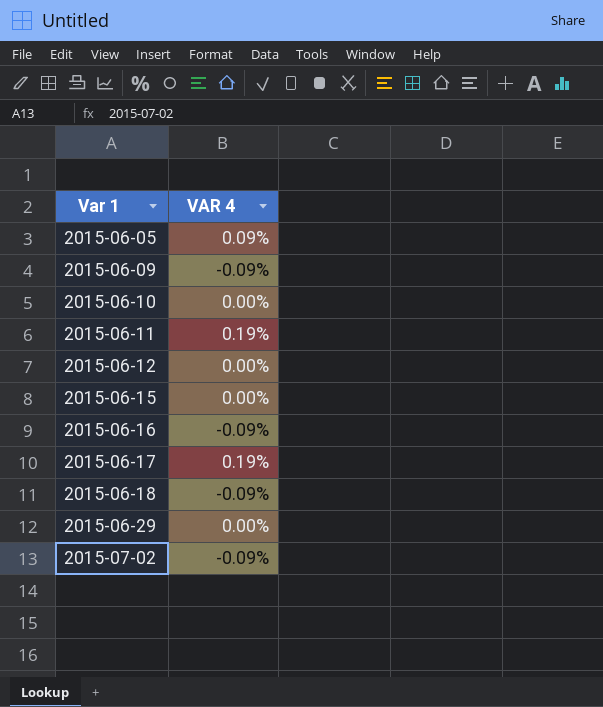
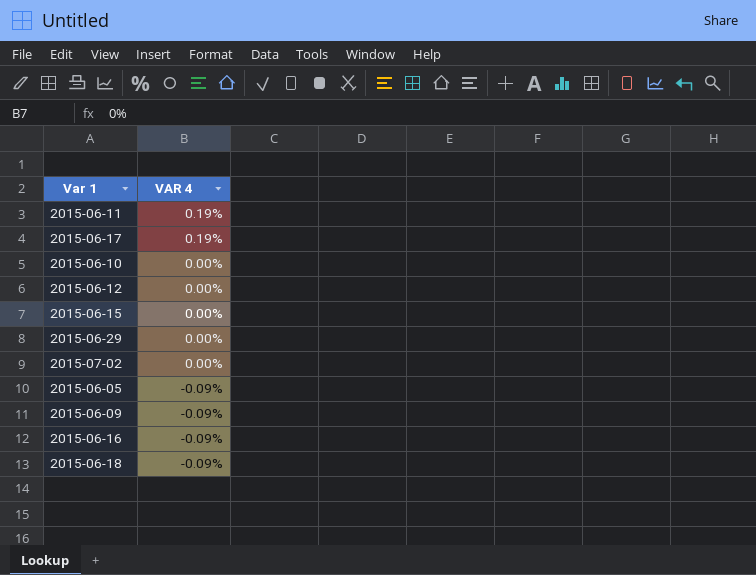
row order: Var 1 ascending -> VAR 4 descending
2015-07-02 | VAR 4: -0.09% -> 0.00%
2015-06-05 | VAR 4: 0.09% -> -0.09%

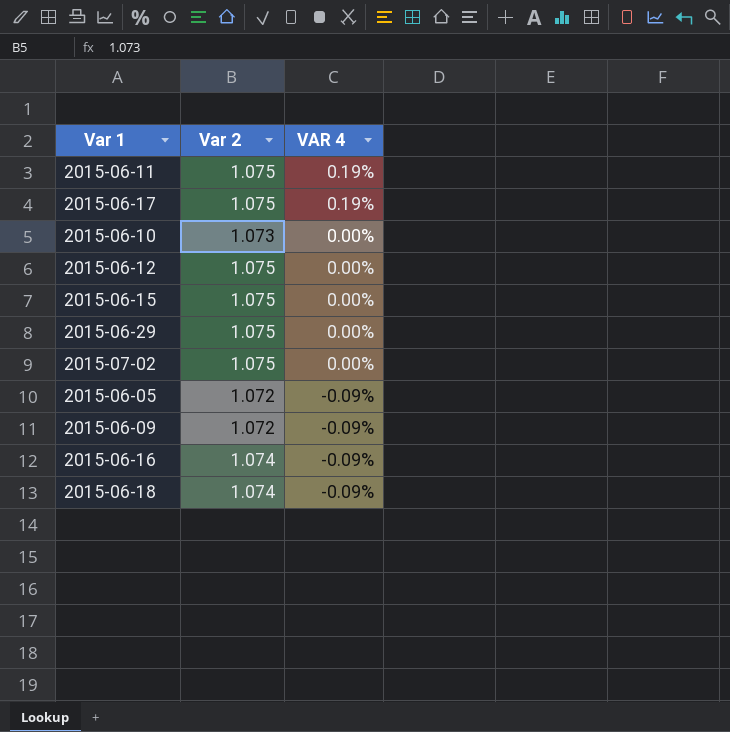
column Var 2 | position: none -> 2

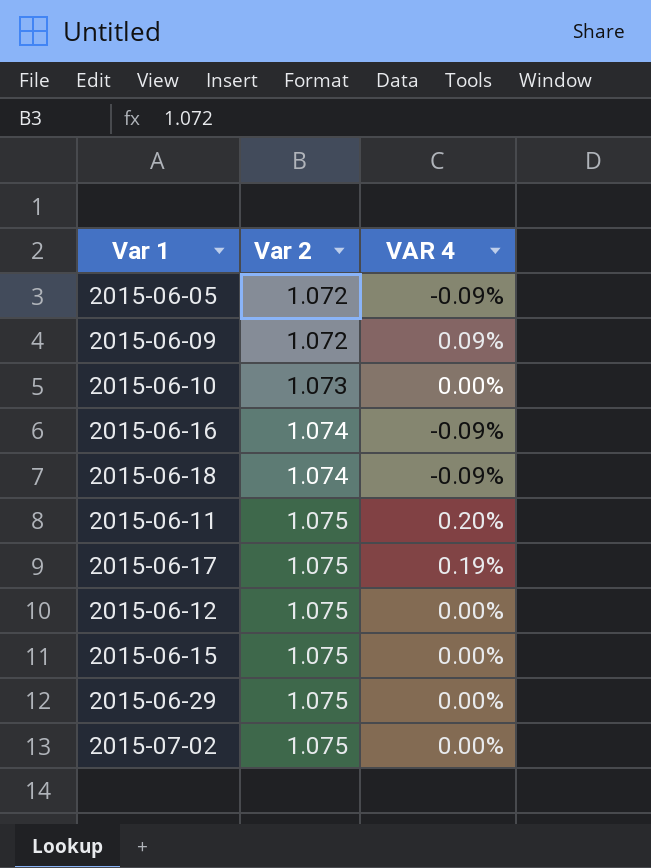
row order: VAR 4 descending -> Var 2 ascending
2015-06-09 | VAR 4: -0.09% -> 0.09%
2015-06-11 | VAR 4: 0.19% -> 0.20%

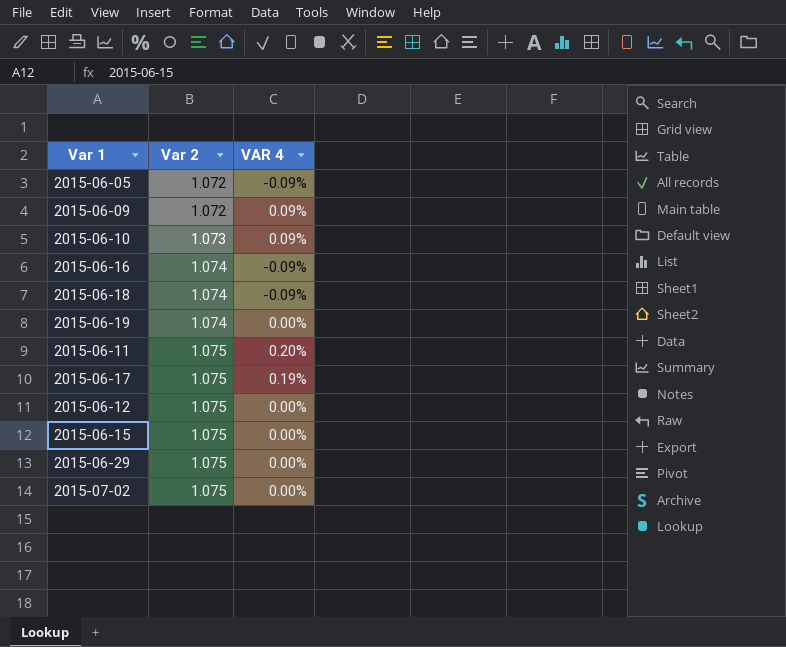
2015-06-10 | VAR 4: 0.00% -> 0.09%
row 2015-06-19: none -> 1.074 | 0.00%

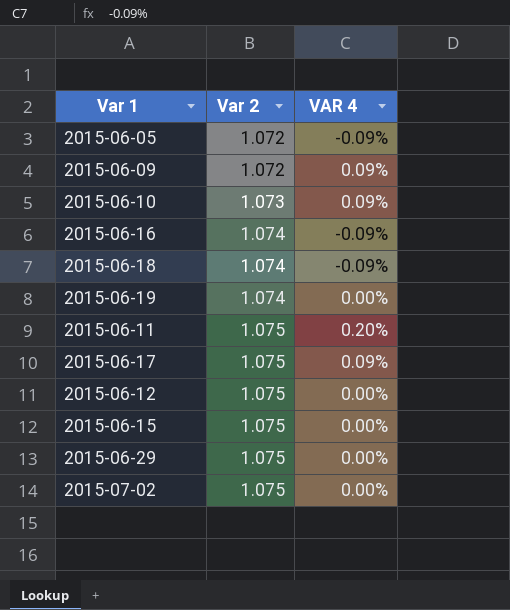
2015-06-17 | VAR 4: 0.19% -> 0.09%

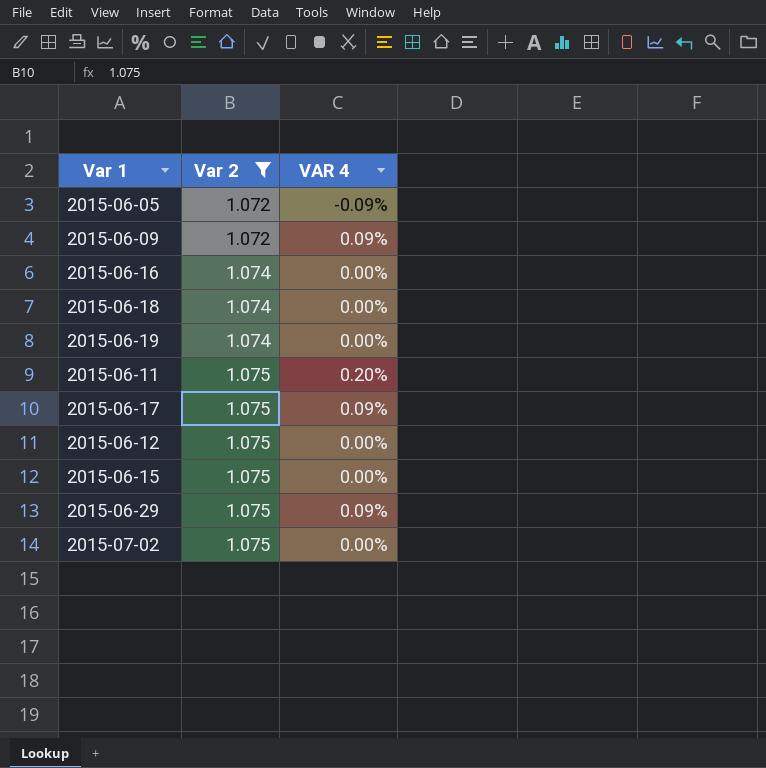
filter: none -> Var 2 != 1.073
2015-06-16 | VAR 4: -0.09% -> 0.00%
2015-06-18 | VAR 4: -0.09% -> 0.00%
2015-06-29 | VAR 4: 0.00% -> 0.09%

